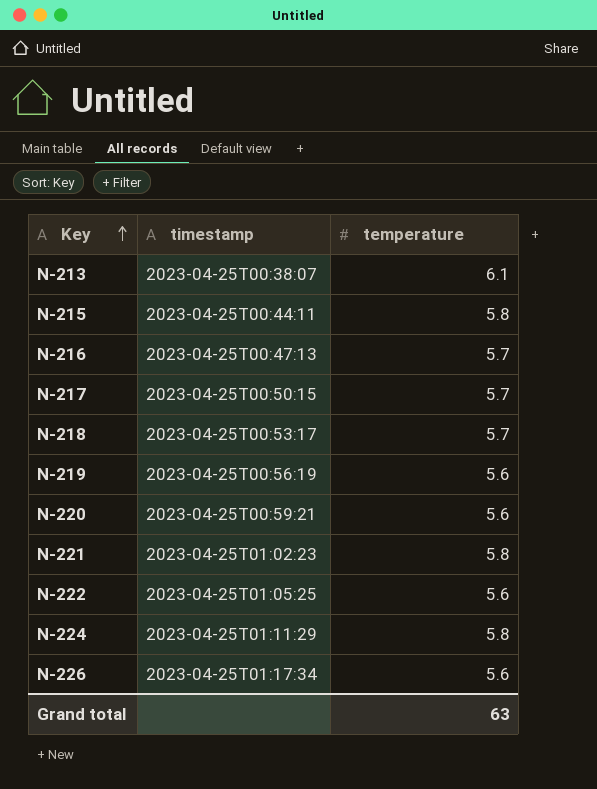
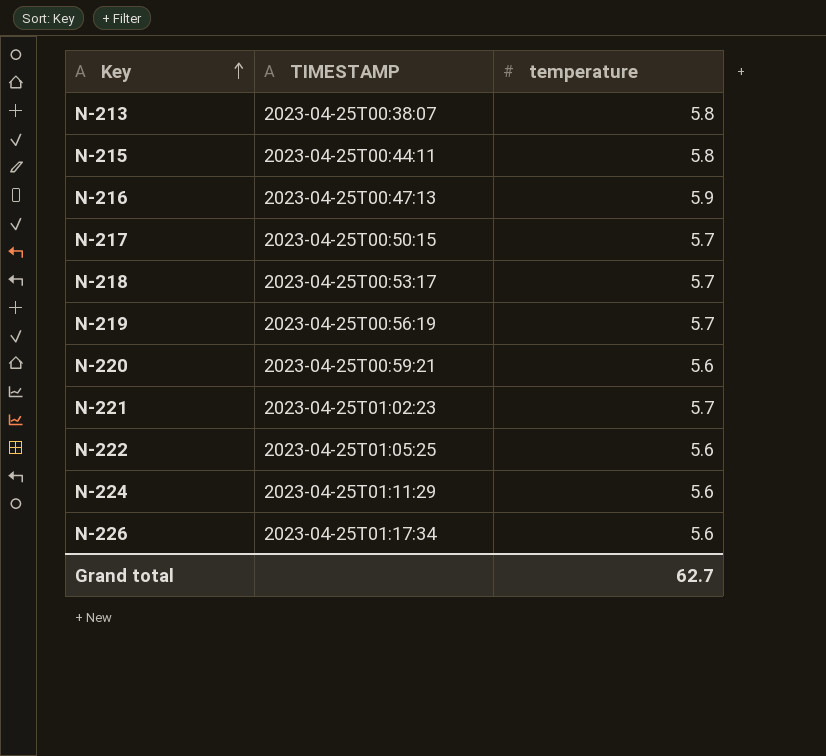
column name: timestamp -> TIMESTAMP
N-213 | temperature: 6.1 -> 5.8
N-216 | temperature: 5.7 -> 5.9
N-219 | temperature: 5.6 -> 5.7
N-221 | temperature: 5.8 -> 5.7
N-224 | temperature: 5.8 -> 5.6
Grand total | temperature: 63 -> 62.7

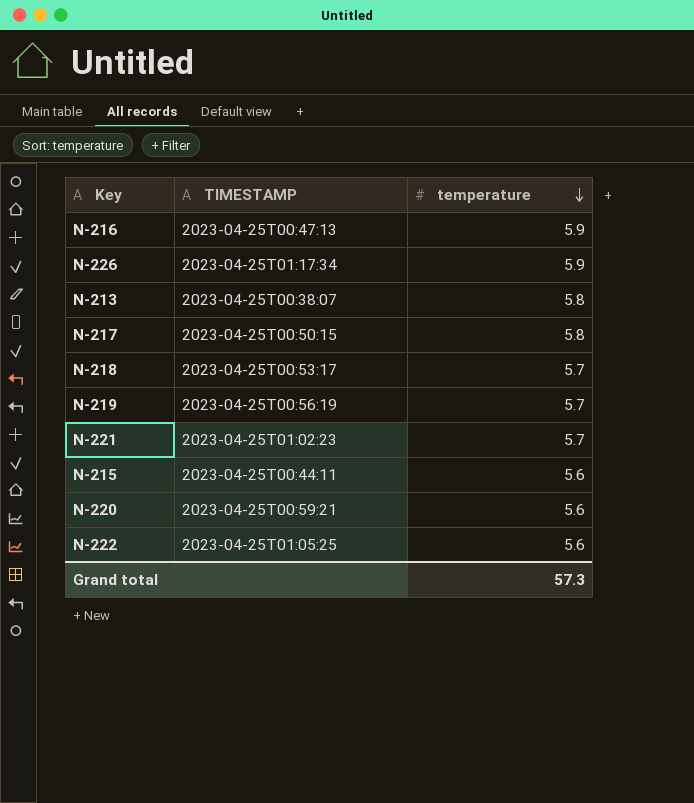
row order: Key ascending -> temperature descending
row N-224: 2023-04-25T01:11:29 | 5.6 -> none
N-226 | temperature: 5.6 -> 5.9
N-217 | temperature: 5.7 -> 5.8
N-215 | temperature: 5.8 -> 5.6
Grand total | temperature: 62.7 -> 57.3

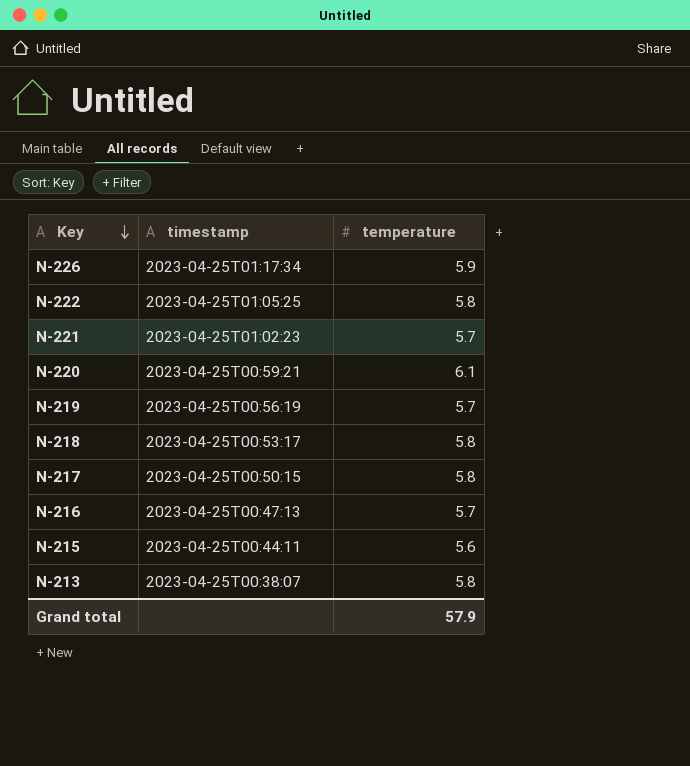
row order: temperature descending -> Key descending
column name: TIMESTAMP -> timestamp
N-222 | temperature: 5.6 -> 5.8
N-220 | temperature: 5.6 -> 6.1
N-218 | temperature: 5.7 -> 5.8
N-216 | temperature: 5.9 -> 5.7
Grand total | temperature: 57.3 -> 57.9

